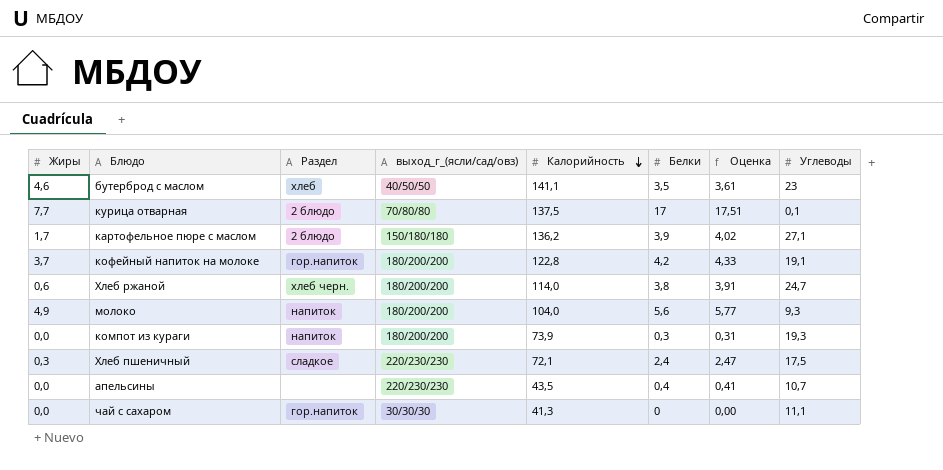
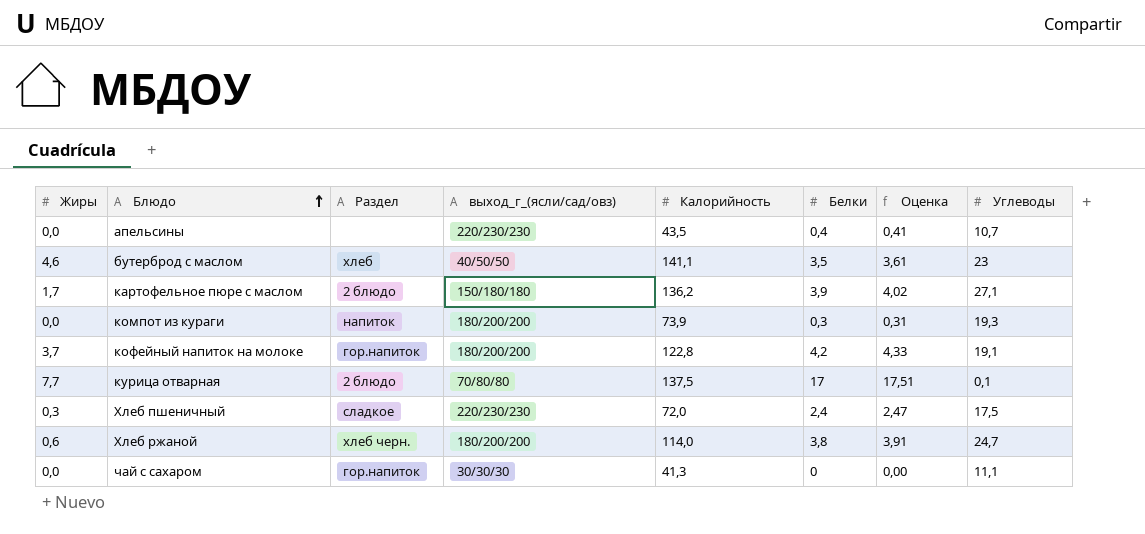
row order: Калорийность descending -> Блюдо ascending
row молоко: 4,9 | напиток | 180/200/200 | 104,0 | 5,6 | 5,77 | 9,3 -> none
Хлеб пшеничный | Калорийность: 72,1 -> 72,0

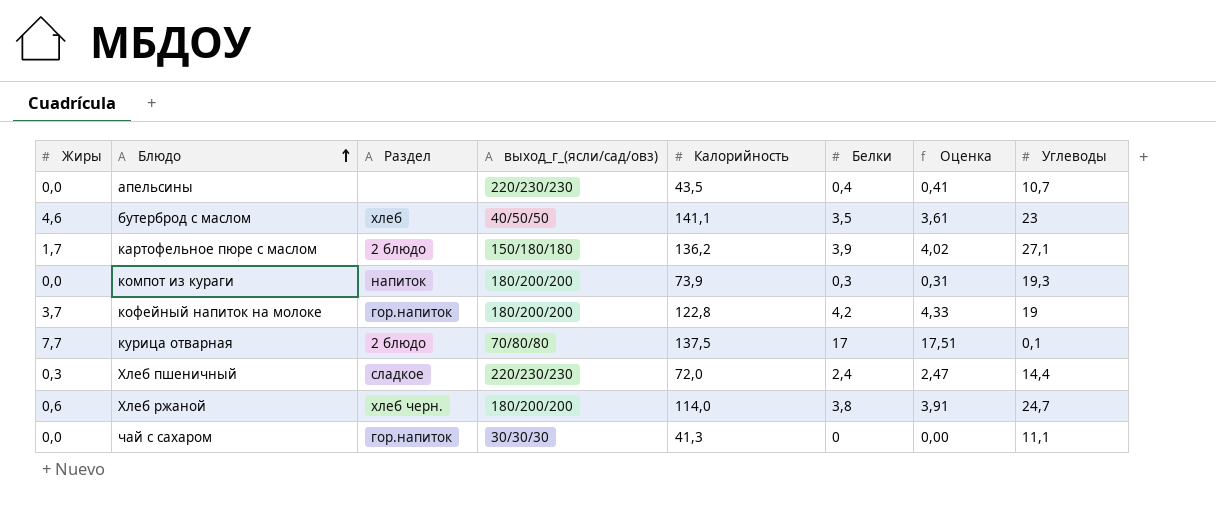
кофейный напиток на молоке | Углеводы: 19,1 -> 19
Хлеб пшеничный | Углеводы: 17,5 -> 14,4

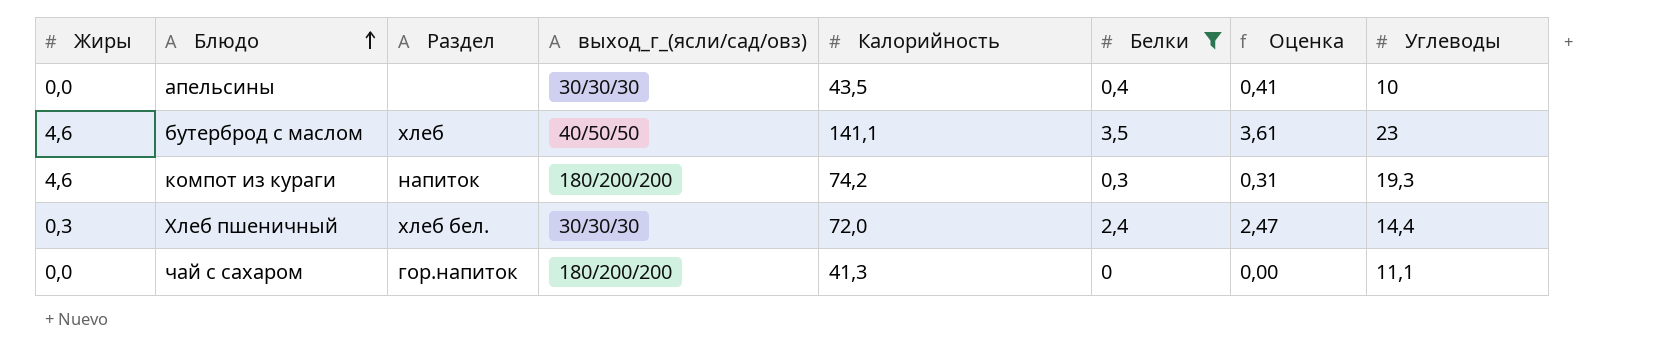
filter: none -> Белки <= 3,5
апельсины | выход_г_(ясли/сад/овз): 220/230/230 -> 30/30/30
апельсины | Углеводы: 10,7 -> 10
компот из кураги | Жиры: 0,0 -> 4,6
компот из кураги | Калорийность: 73,9 -> 74,2
Хлеб пшеничный | Раздел: сладкое -> хлеб бел.
Хлеб пшеничный | выход_г_(ясли/сад/овз): 220/230/230 -> 30/30/30
чай с сахаром | выход_г_(ясли/сад/овз): 30/30/30 -> 180/200/200

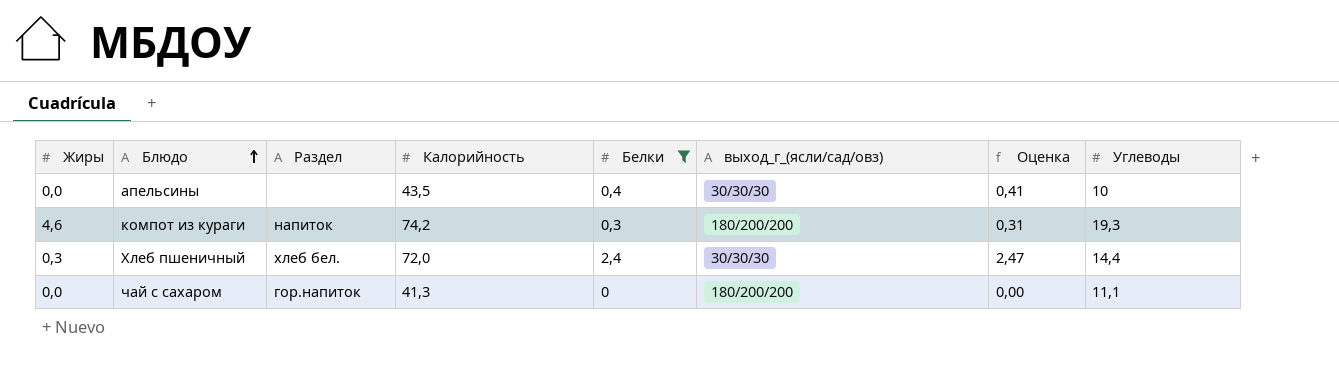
column выход_г_(ясли/сад/овз) | position: 4 -> 6
row бутерброд с маслом: 4,6 | хлеб | 40/50/50 | 141,1 | 3,5 | 3,61 | 23 -> none

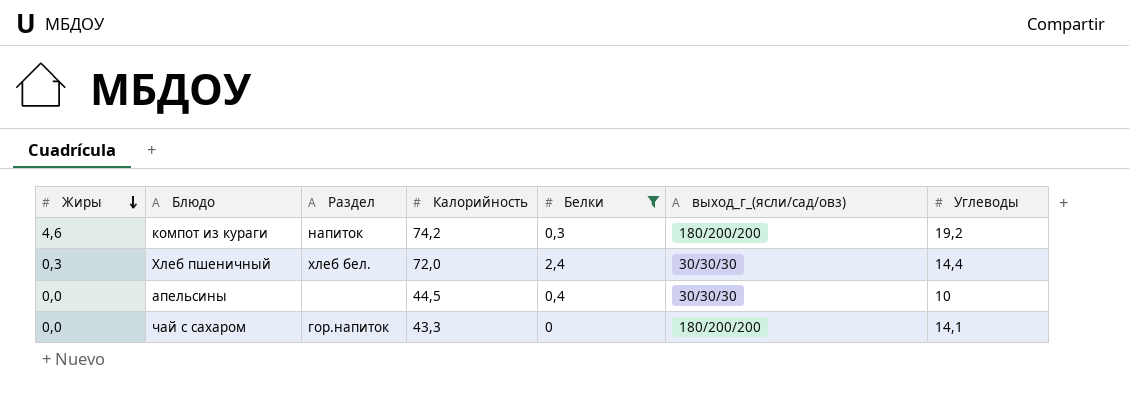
row order: Блюдо ascending -> Жиры descending
column Оценка | formula: [Белки] * 1,03 -> none
компот из кураги | Углеводы: 19,3 -> 19,2
апельсины | Калорийность: 43,5 -> 44,5
чай с сахаром | Калорийность: 41,3 -> 43,3
чай с сахаром | Углеводы: 11,1 -> 14,1

